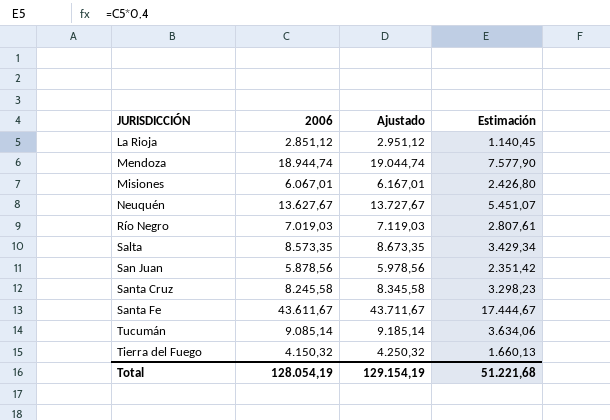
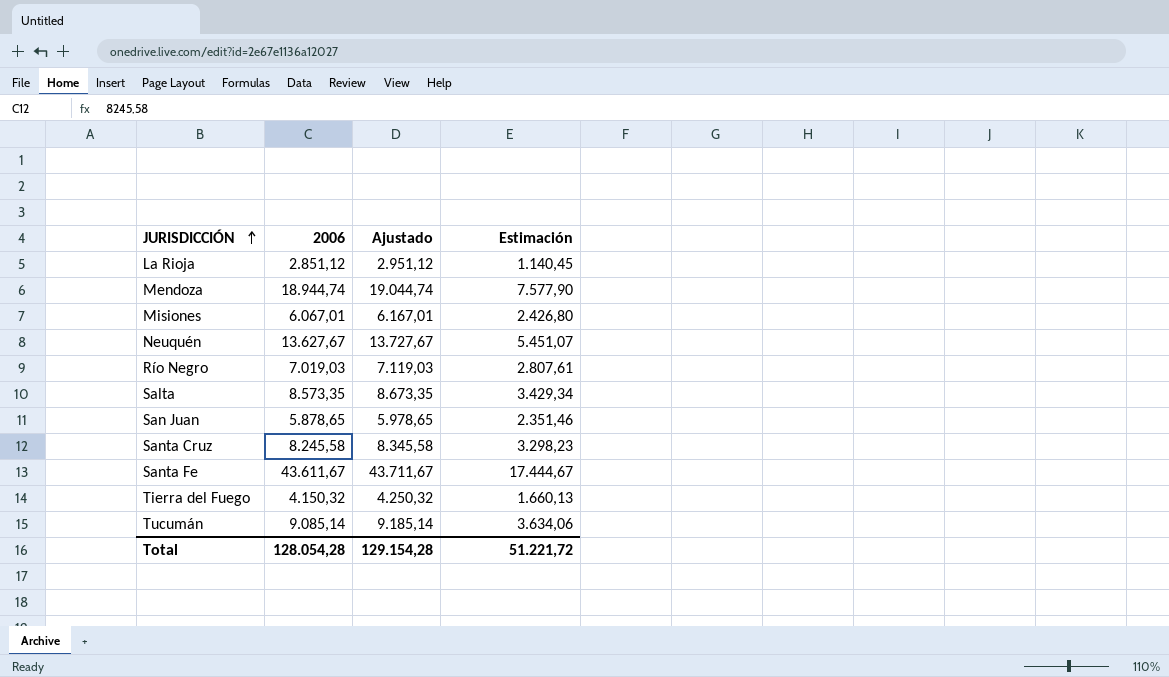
row order: none -> JURISDICCIÓN ascending
San Juan | 2006: 5.878,56 -> 5.878,65
San Juan | Ajustado: 5.978,56 -> 5.978,65
San Juan | Estimación: 2.351,42 -> 2.351,46
Total | 2006: 128.054,19 -> 128.054,28
Total | Ajustado: 129.154,19 -> 129.154,28
Total | Estimación: 51.221,68 -> 51.221,72

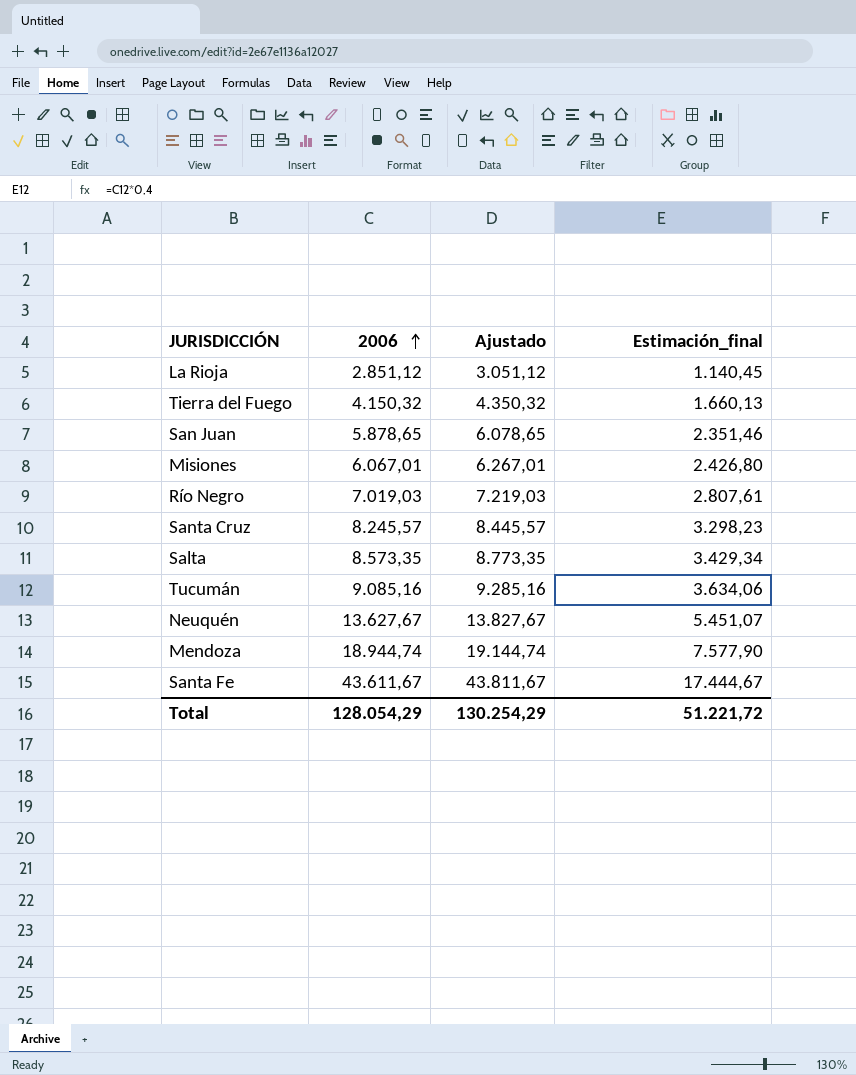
row order: JURISDICCIÓN ascending -> 2006 ascending
column Ajustado | formula: [2006] + 100 -> [2006] + 200
column name: Estimación -> Estimación_final
Santa Cruz | 2006: 8.245,58 -> 8.245,57
Tucumán | 2006: 9.085,14 -> 9.085,16
Total | 2006: 128.054,28 -> 128.054,29
Total | Ajustado: 129.154,28 -> 130.254,29

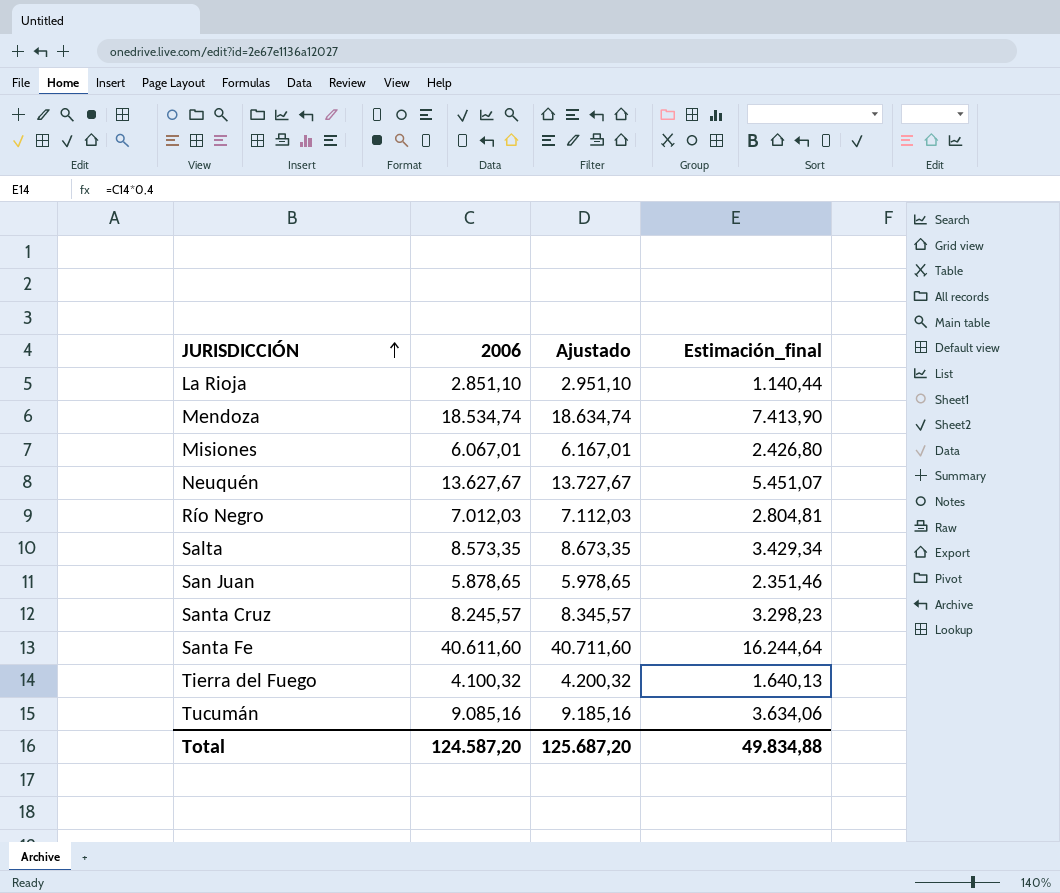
row order: 2006 ascending -> JURISDICCIÓN ascending
column Ajustado | formula: [2006] + 200 -> [2006] + 100
La Rioja | 2006: 2.851,12 -> 2.851,10
La Rioja | Estimación_final: 1.140,45 -> 1.140,44
Mendoza | 2006: 18.944,74 -> 18.534,74
Mendoza | Estimación_final: 7.577,90 -> 7.413,90
Río Negro | 2006: 7.019,03 -> 7.012,03
Río Negro | Estimación_final: 2.807,61 -> 2.804,81
Santa Fe | 2006: 43.611,67 -> 40.611,60
Santa Fe | Estimación_final: 17.444,67 -> 16.244,64
Tierra del Fuego | 2006: 4.150,32 -> 4.100,32
Tierra del Fuego | Estimación_final: 1.660,13 -> 1.640,13
Total | 2006: 128.054,29 -> 124.587,20
Total | Ajustado: 130.254,29 -> 125.687,20
Total | Estimación_final: 51.221,72 -> 49.834,88

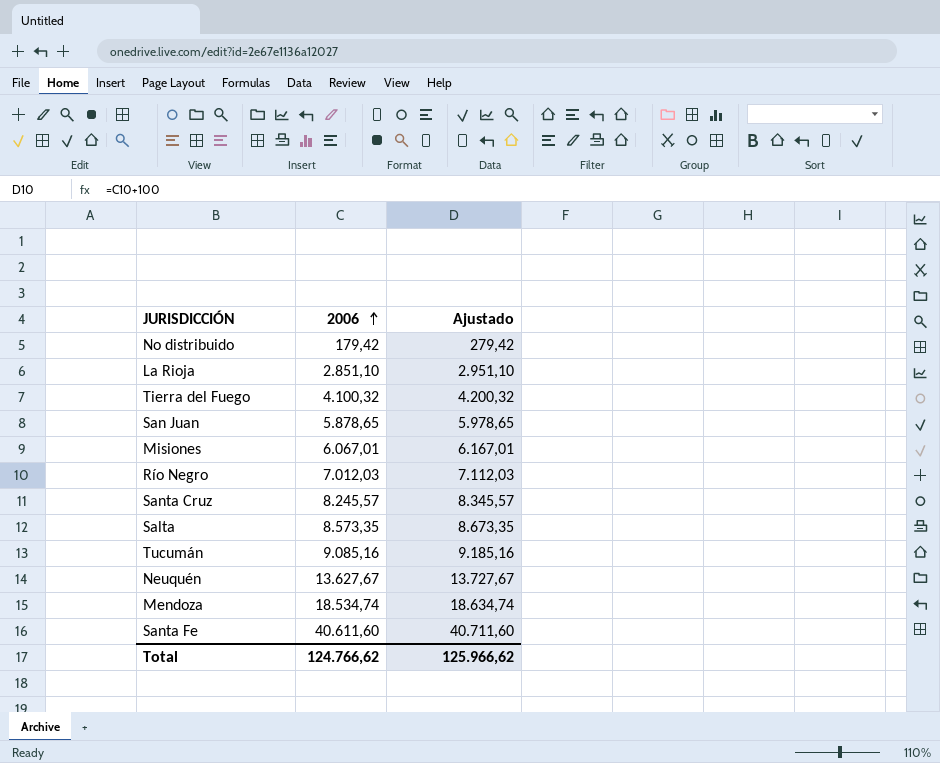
row order: JURISDICCIÓN ascending -> 2006 ascending
column Estimación_final | formula: [2006] * 0,4 -> none
row No distribuido: none -> 179,42 | 279,42
Total | 2006: 124.587,20 -> 124.766,62
Total | Ajustado: 125.687,20 -> 125.966,62

